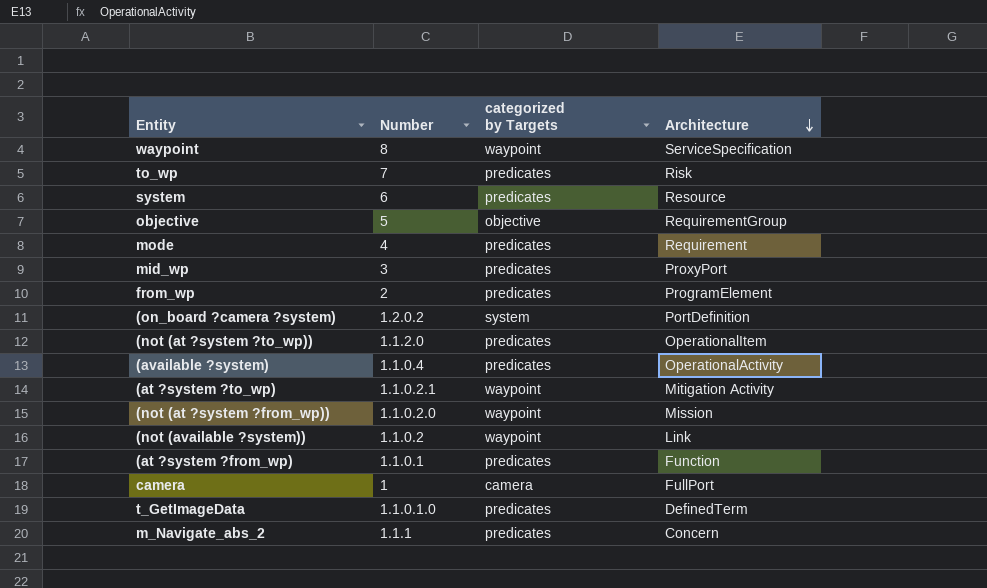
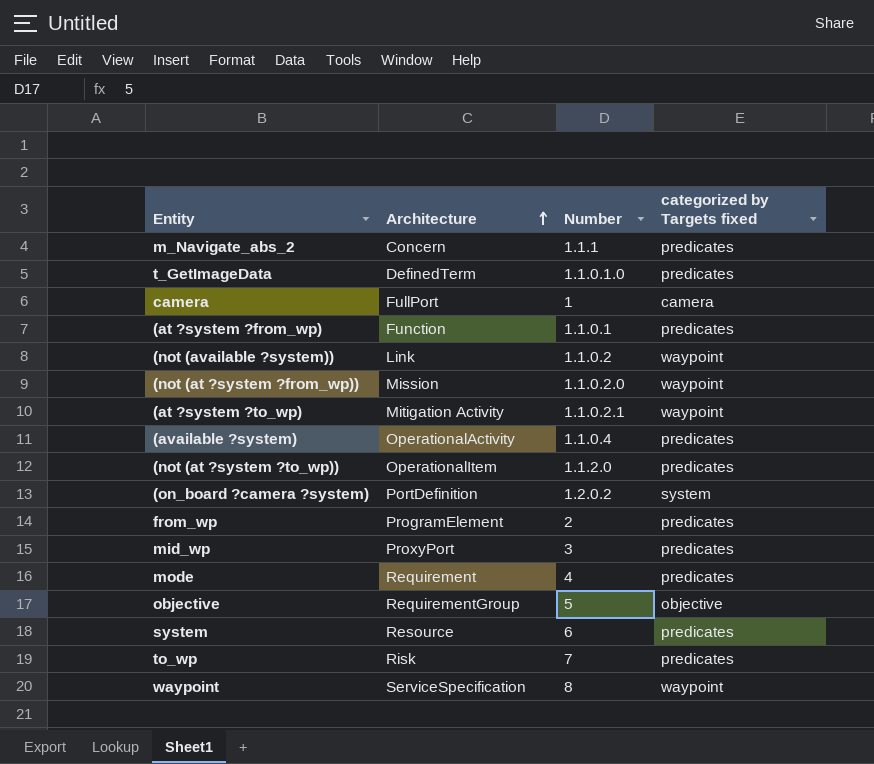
row order: Architecture descending -> Architecture ascending
column Architecture | position: 4 -> 2
column name: categorized by Targets -> categorized by Targets fixed

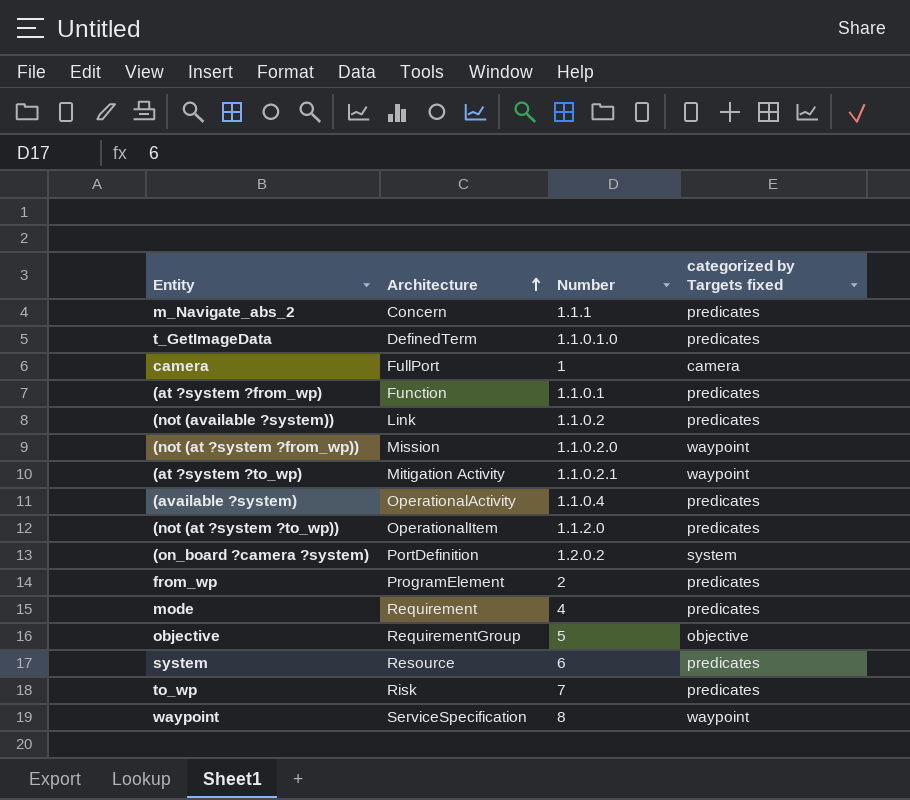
row mid_wp: ProxyPort | 3 | predicates -> none
(not (available ?system)) | categorized by Targets fixed: waypoint -> predicates

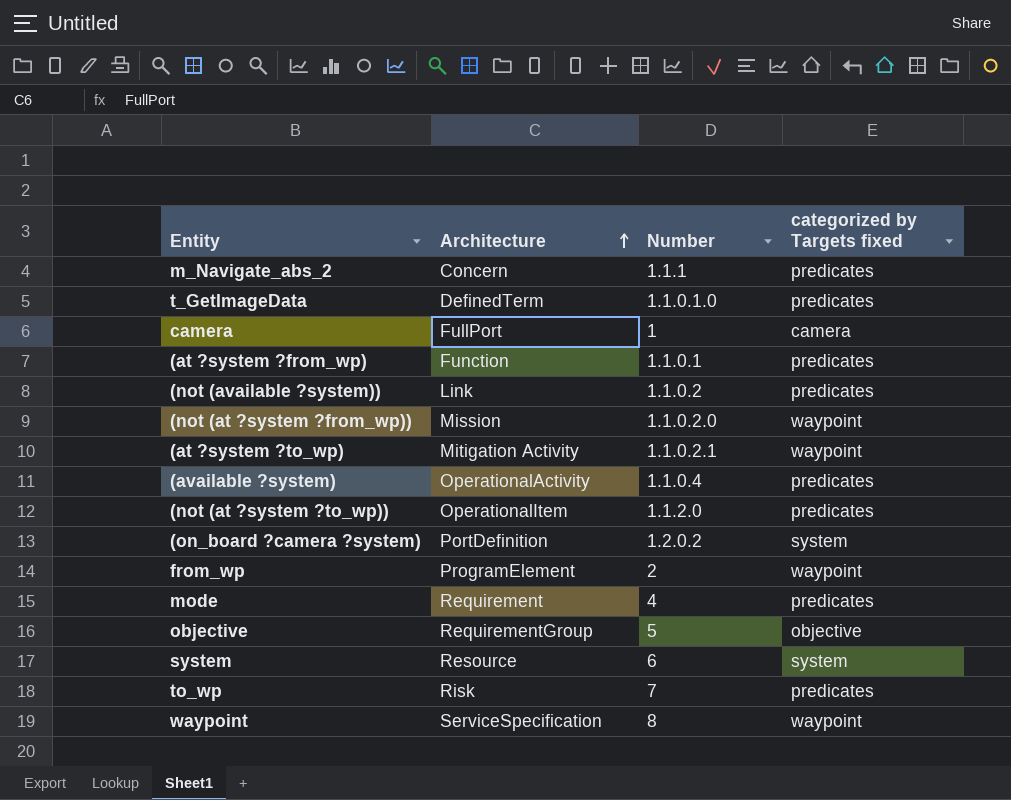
from_wp | categorized by Targets fixed: predicates -> waypoint
system | categorized by Targets fixed: predicates -> system

